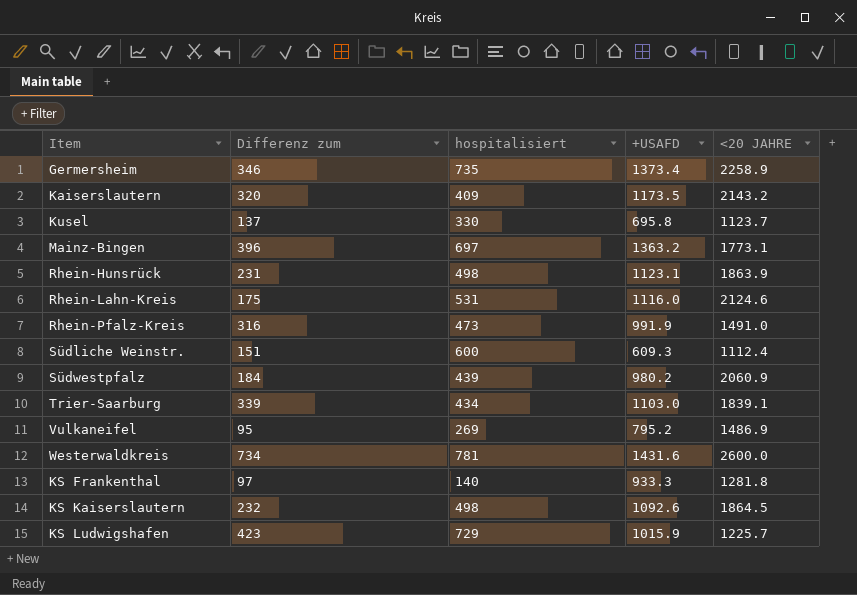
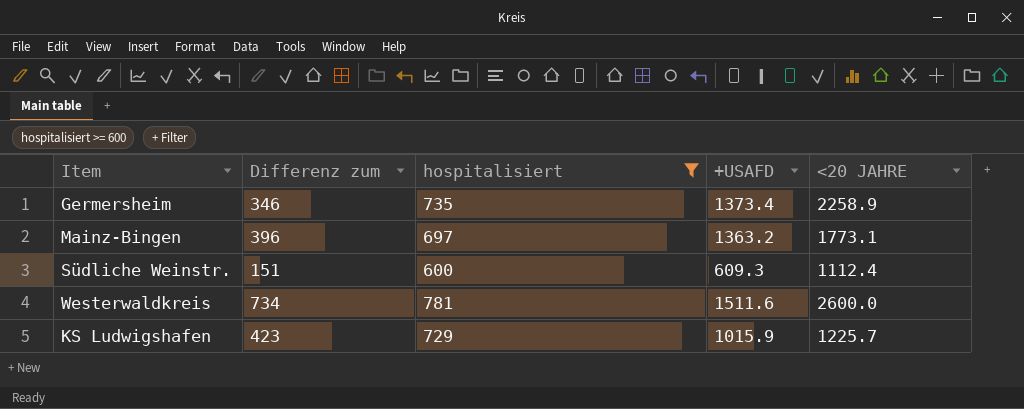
filter: none -> hospitalisiert >= 600
Westerwaldkreis | +USAFD: 1431.6 -> 1511.6

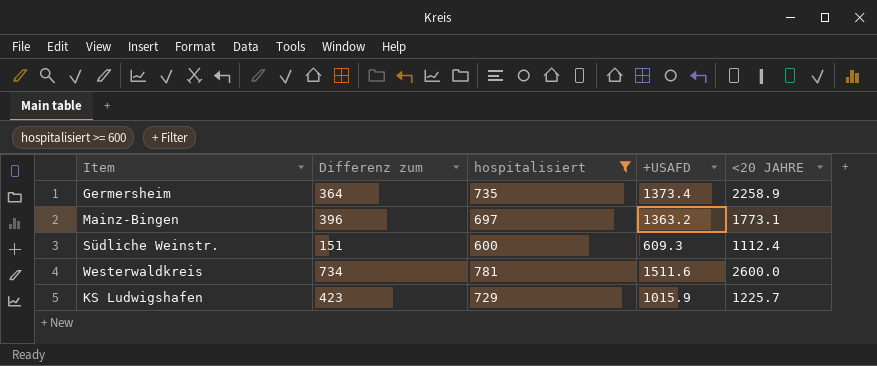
Germersheim | Differenz zum: 346 -> 364

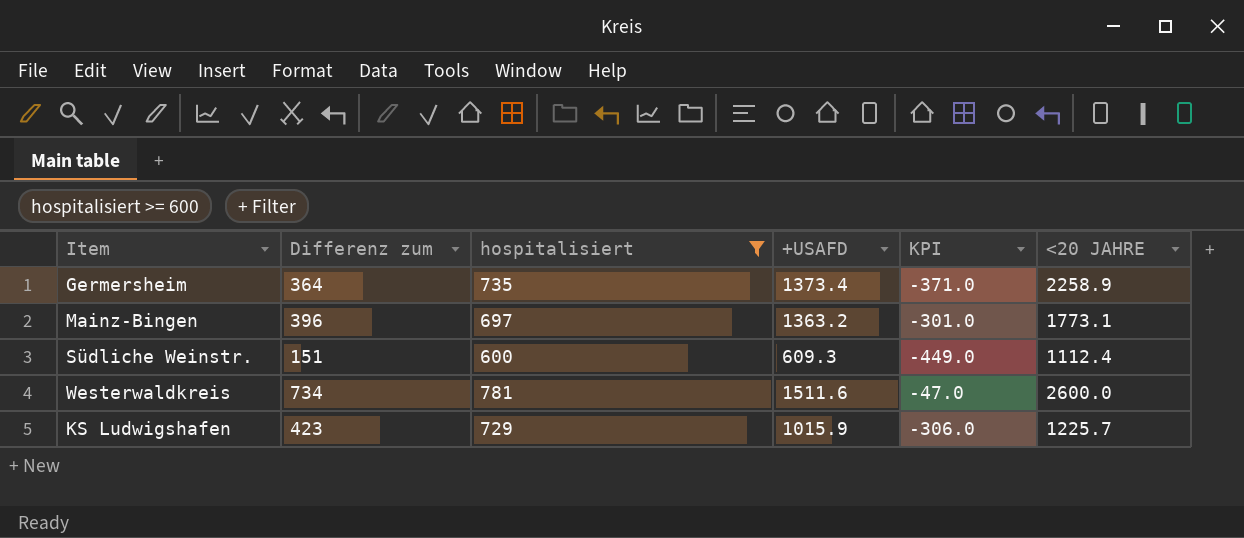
column KPI | formula: none -> [Differenz zum] - [hospitalisiert]

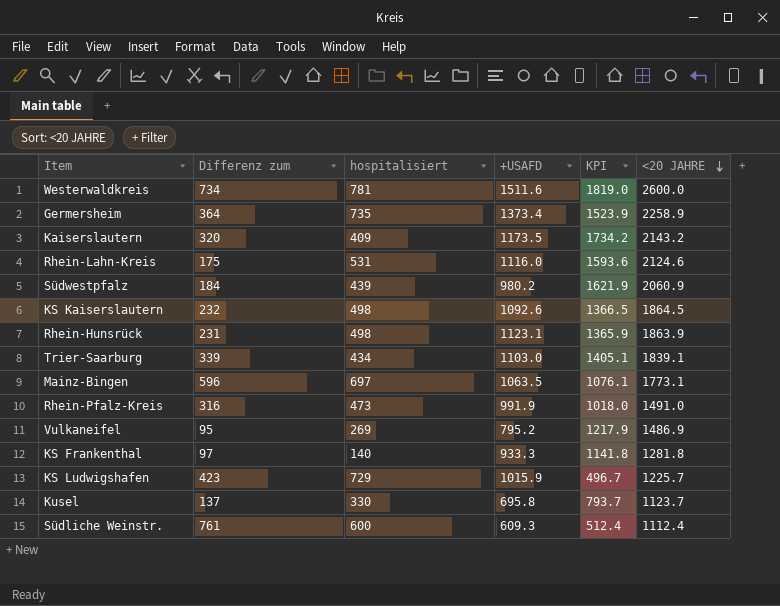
filter: hospitalisiert >= 600 -> none
row order: none -> <20 JAHRE descending
column KPI | formula: [Differenz zum] - [hospitalisiert] -> [<20 JAHRE] - [hospitalisiert]
Mainz-Bingen | Differenz zum: 396 -> 596
Mainz-Bingen | +USAFD: 1363.2 -> 1063.5
Südliche Weinstr. | Differenz zum: 151 -> 761

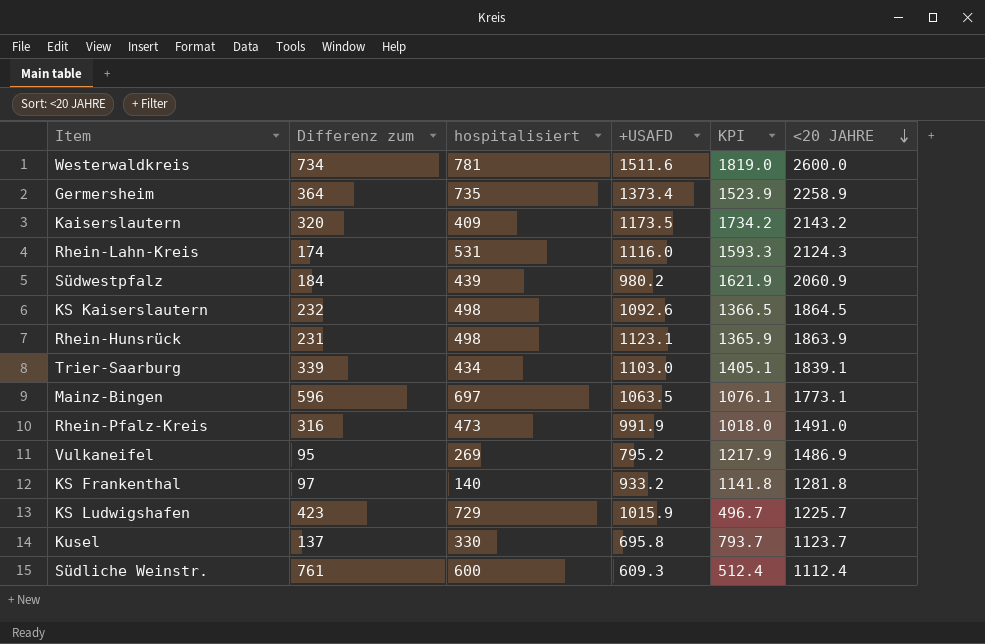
Rhein-Lahn-Kreis | Differenz zum: 175 -> 174
Rhein-Lahn-Kreis | KPI: 1593.6 -> 1593.3
Rhein-Lahn-Kreis | <20 JAHRE: 2124.6 -> 2124.3
KS Frankenthal | +USAFD: 933.3 -> 933.2

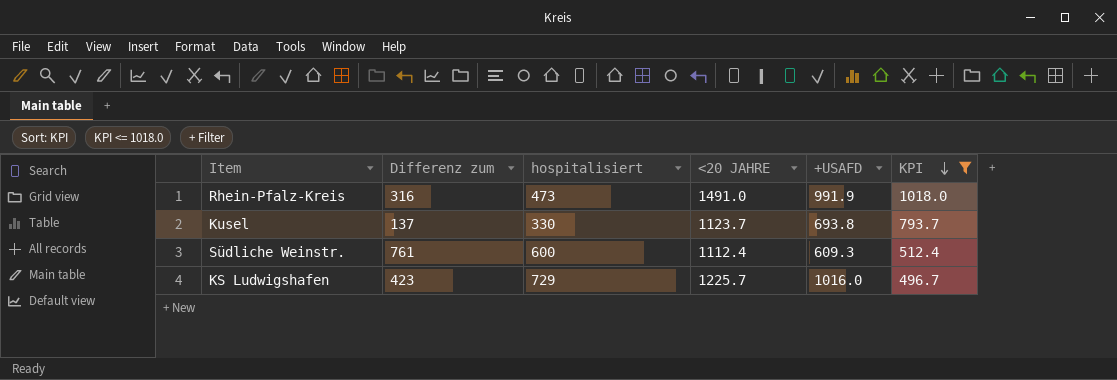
filter: none -> KPI <= 1018.0
row order: <20 JAHRE descending -> KPI descending
column <20 JAHRE | position: 6 -> 4
Kusel | +USAFD: 695.8 -> 693.8
KS Ludwigshafen | +USAFD: 1015.9 -> 1016.0

